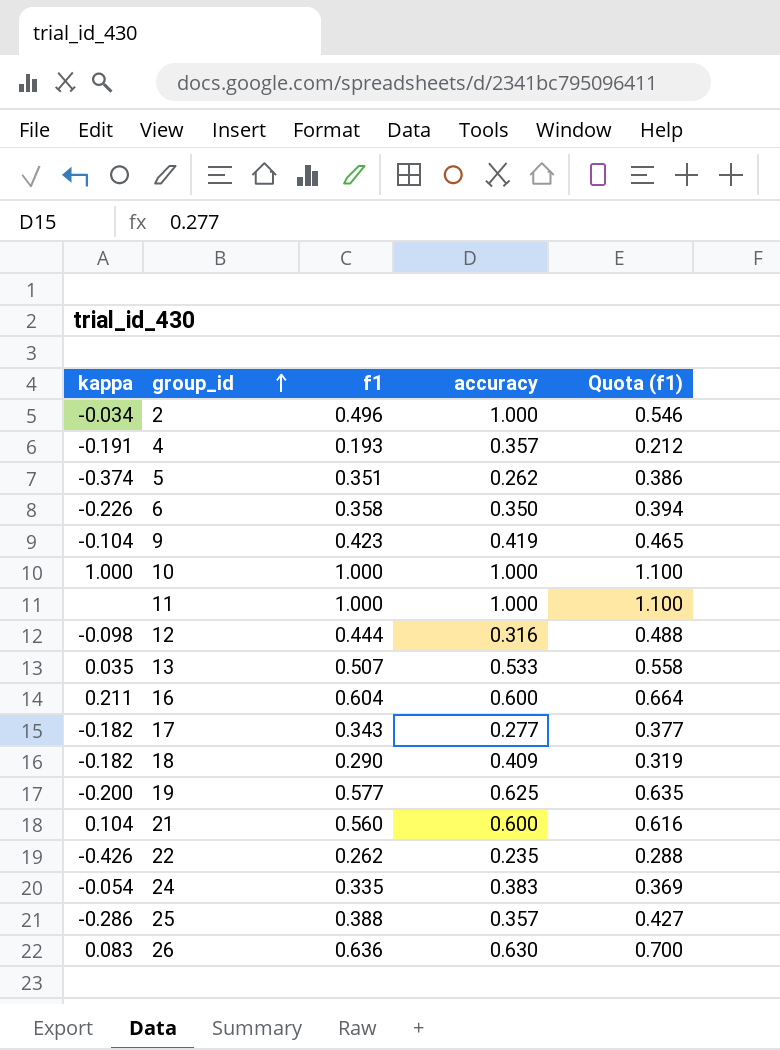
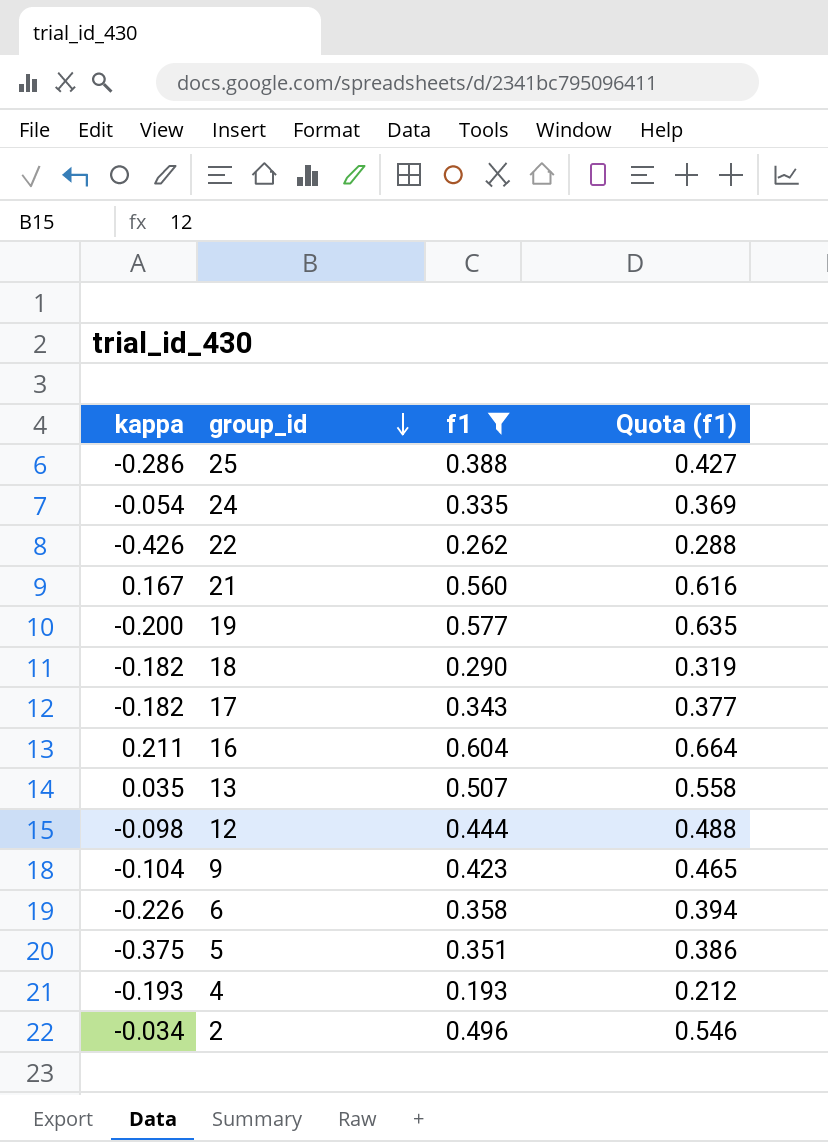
filter: none -> f1 <= 0.604
row order: group_id ascending -> group_id descending
column accuracy | position: 4 -> none
21 | kappa: 0.104 -> 0.167
5 | kappa: -0.374 -> -0.375
4 | kappa: -0.191 -> -0.193

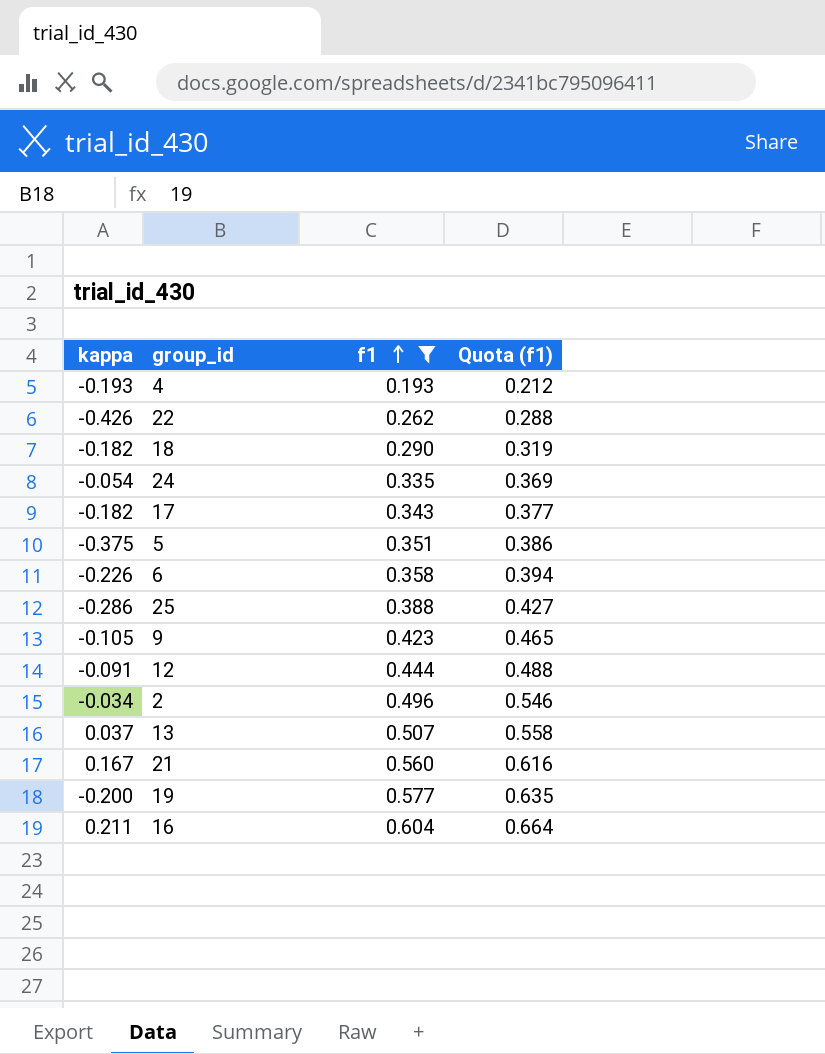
row order: group_id descending -> f1 ascending
9 | kappa: -0.104 -> -0.105
12 | kappa: -0.098 -> -0.091
13 | kappa: 0.035 -> 0.037

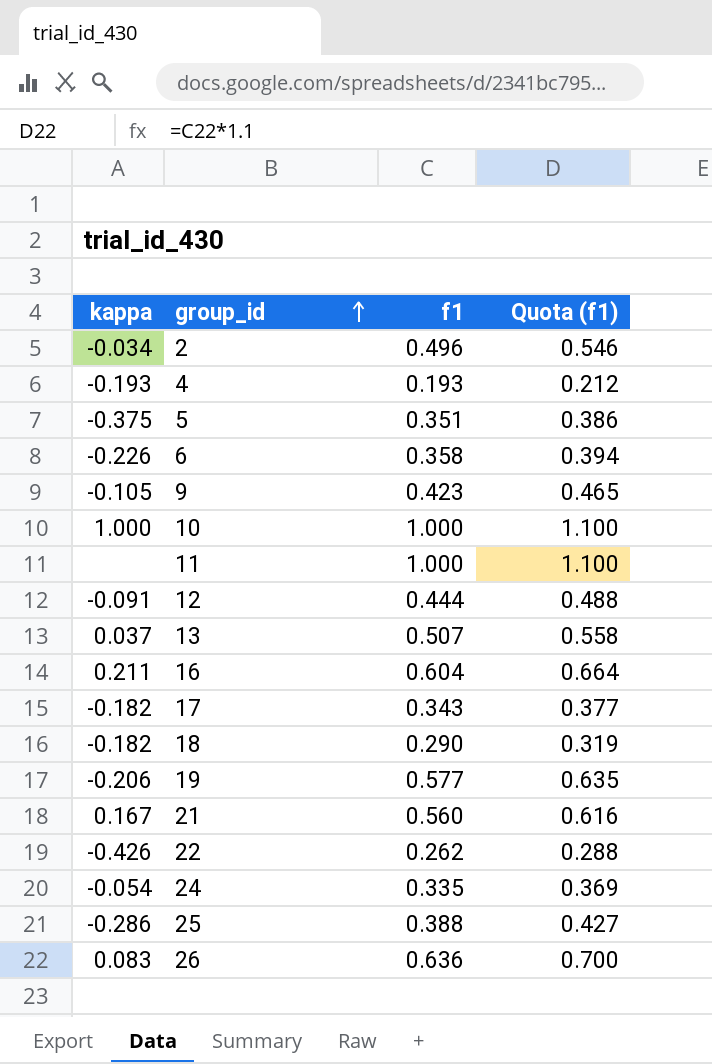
filter: f1 <= 0.604 -> none
row order: f1 ascending -> group_id ascending
19 | kappa: -0.200 -> -0.206

